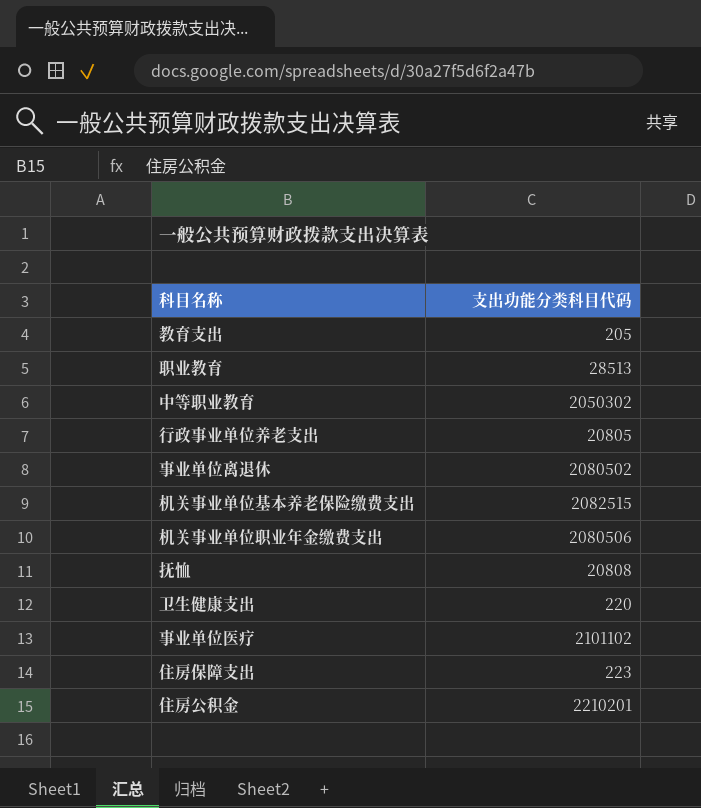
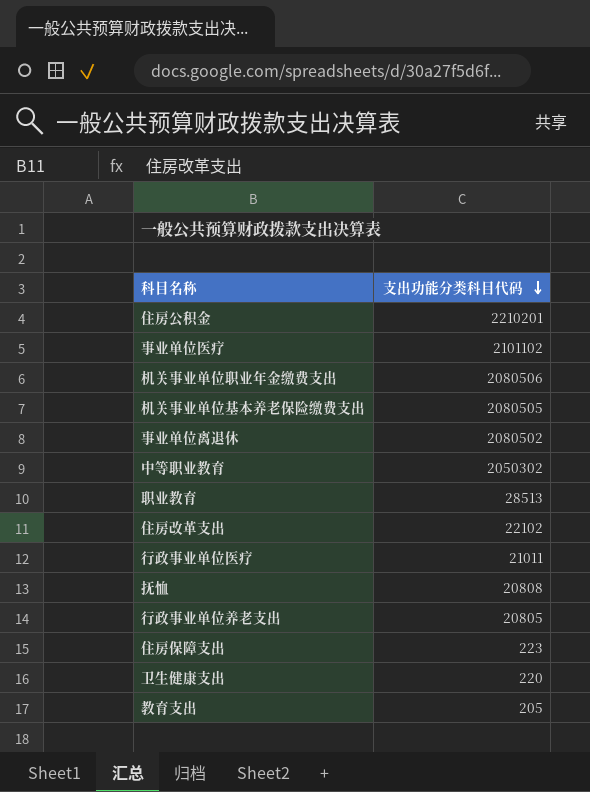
row order: none -> 支出功能分类科目代码 descending
机关事业单位基本养老保险缴费支出 | 支出功能分类科目代码: 2082515 -> 2080505
row 住房改革支出: none -> 22102
row 行政事业单位医疗: none -> 21011

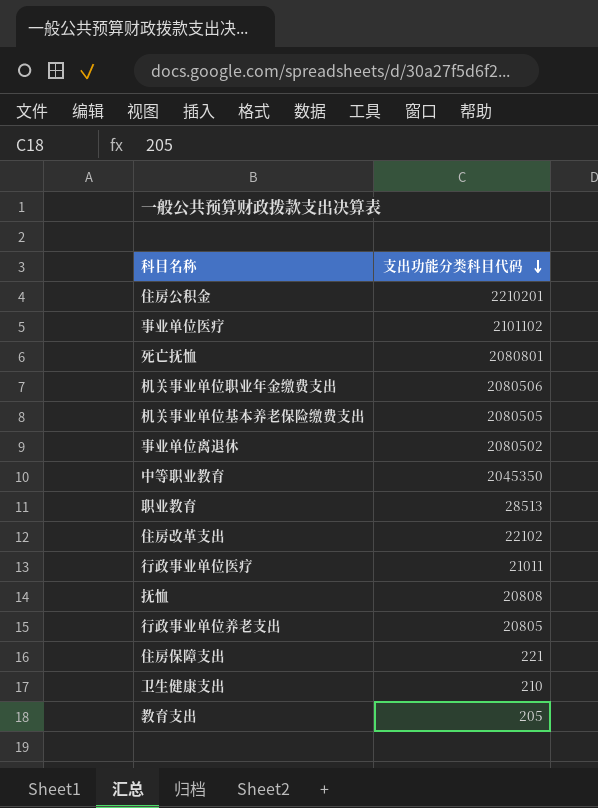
row 死亡抚恤: none -> 2080801
中等职业教育 | 支出功能分类科目代码: 2050302 -> 2045350
住房保障支出 | 支出功能分类科目代码: 223 -> 221
卫生健康支出 | 支出功能分类科目代码: 220 -> 210

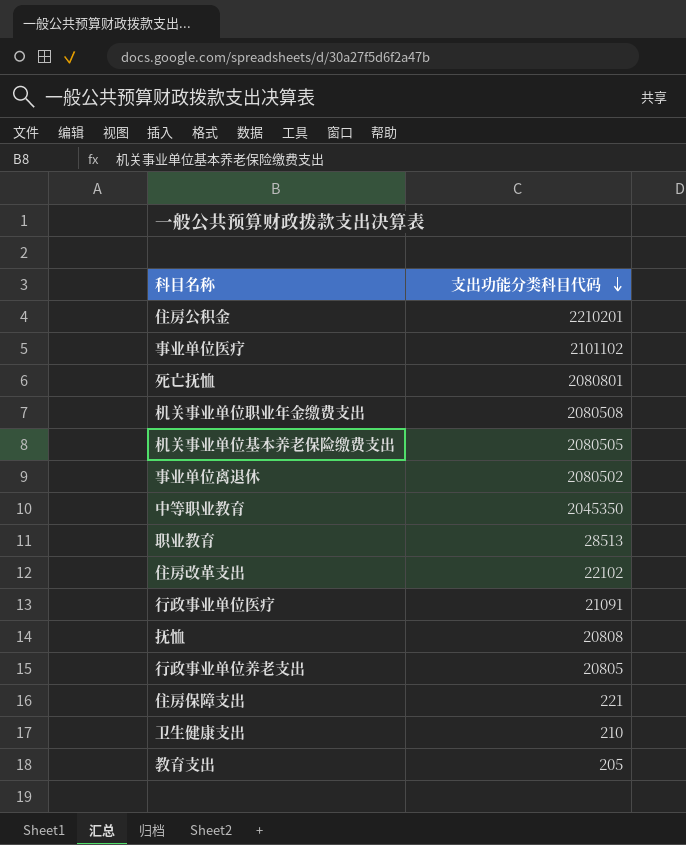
机关事业单位职业年金缴费支出 | 支出功能分类科目代码: 2080506 -> 2080508
行政事业单位医疗 | 支出功能分类科目代码: 21011 -> 21091

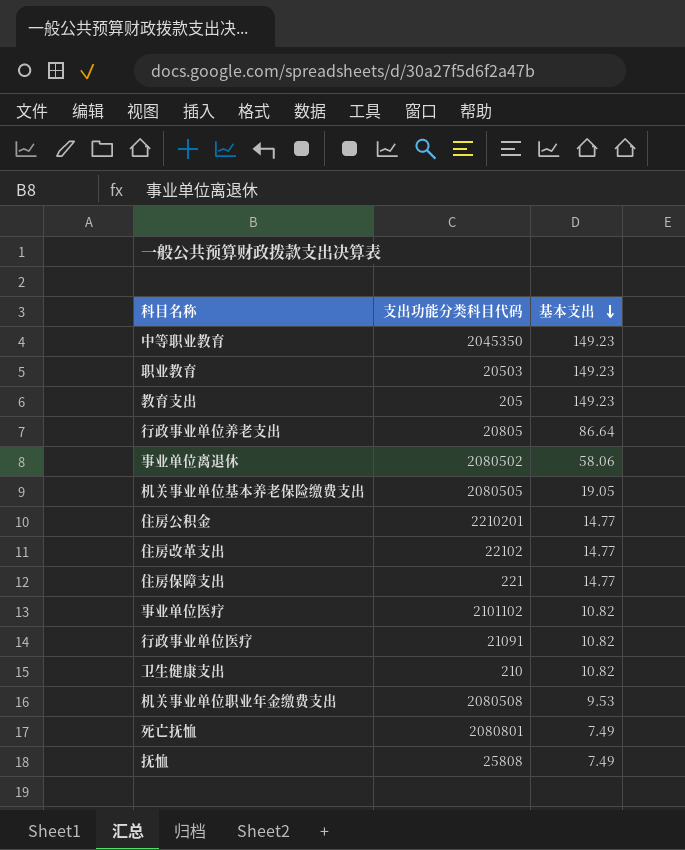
row order: 支出功能分类科目代码 descending -> 基本支出 descending
column 基本支出 | position: none -> 3
职业教育 | 支出功能分类科目代码: 28513 -> 20503
抚恤 | 支出功能分类科目代码: 20808 -> 25808

